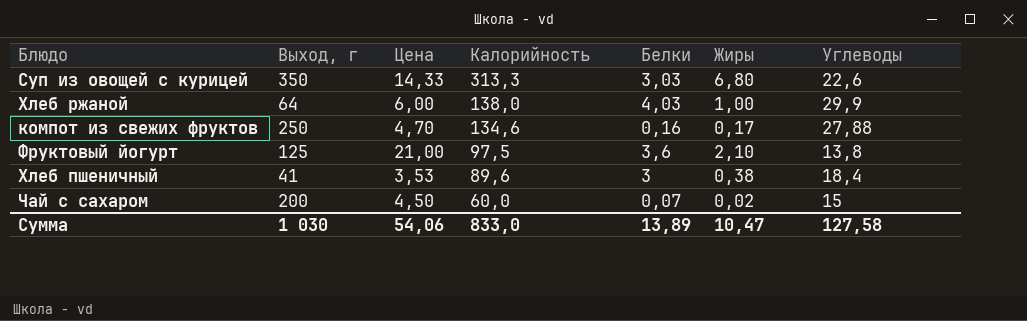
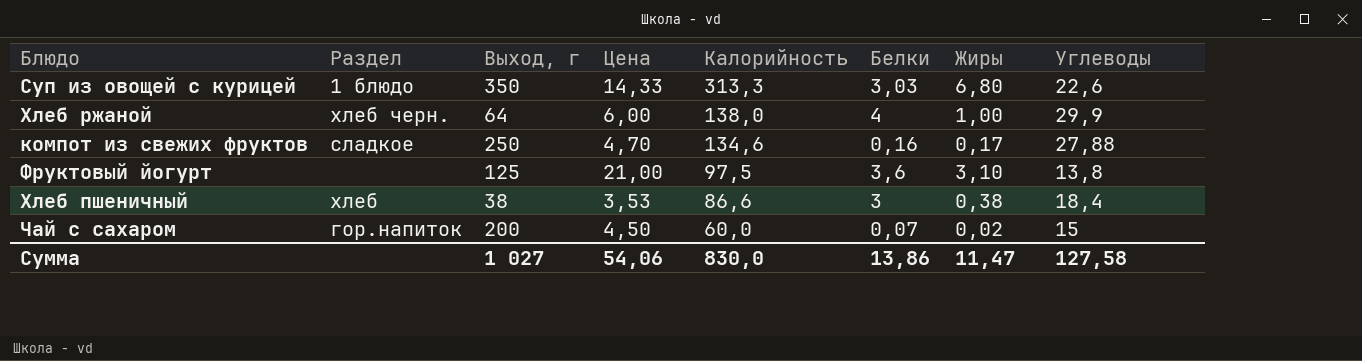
column Раздел | position: none -> 2
Хлеб ржаной | Белки: 4,03 -> 4
Фруктовый йогурт | Жиры: 2,10 -> 3,10
Хлеб пшеничный | Выход, г: 41 -> 38
Хлеб пшеничный | Калорийность: 89,6 -> 86,6
Сумма | Выход, г: 1 030 -> 1 027
Сумма | Калорийность: 833,0 -> 830,0
Сумма | Белки: 13,89 -> 13,86
Сумма | Жиры: 10,47 -> 11,47

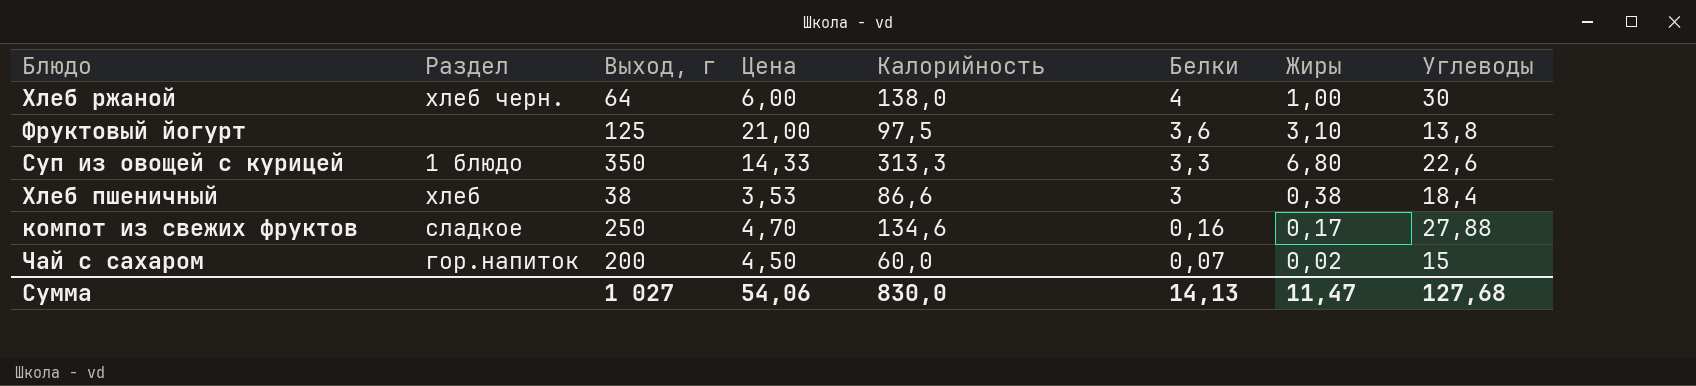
row order: Калорийность descending -> Белки descending
Хлеб ржаной | Углеводы: 29,9 -> 30
Суп из овощей с курицей | Белки: 3,03 -> 3,3
Сумма | Белки: 13,86 -> 14,13
Сумма | Углеводы: 127,58 -> 127,68

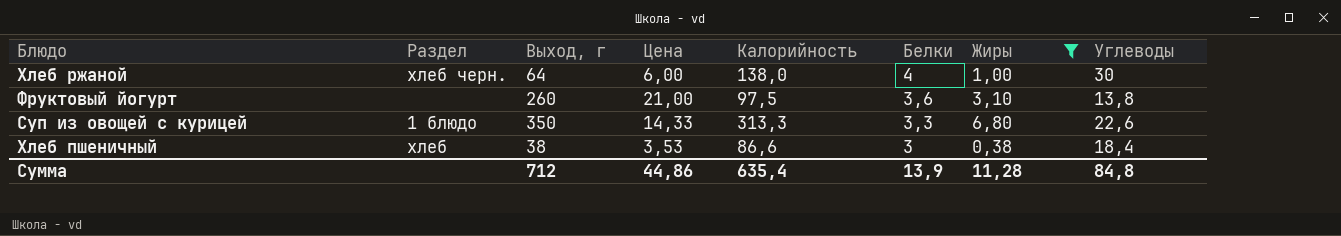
filter: none -> Жиры >= 0,38
Фруктовый йогурт | Выход, г: 125 -> 260
Сумма | Выход, г: 1 027 -> 712
Сумма | Цена: 54,06 -> 44,86
Сумма | Калорийность: 830,0 -> 635,4
Сумма | Белки: 14,13 -> 13,9
Сумма | Жиры: 11,47 -> 11,28
Сумма | Углеводы: 127,68 -> 84,8

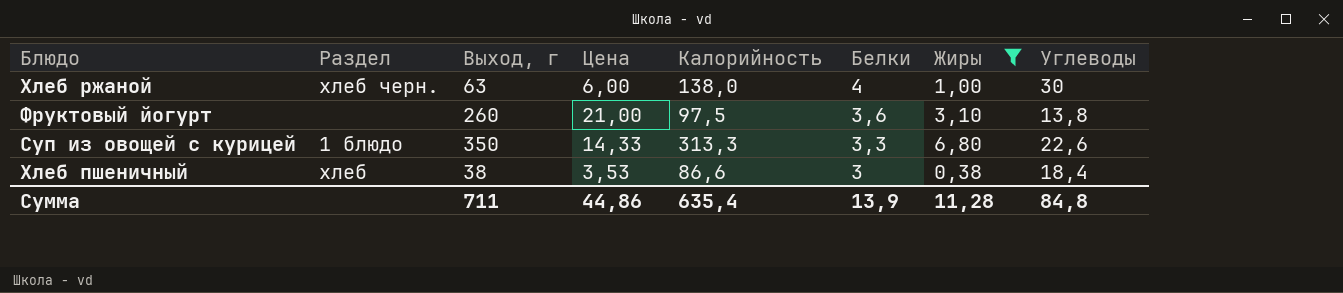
Хлеб ржаной | Выход, г: 64 -> 63
Сумма | Выход, г: 712 -> 711

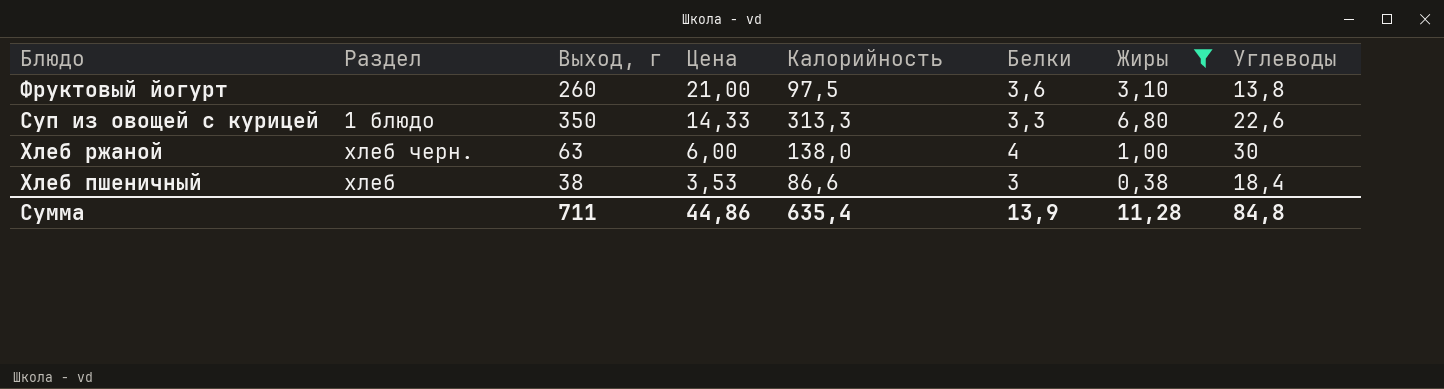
row order: Белки descending -> Цена descending

